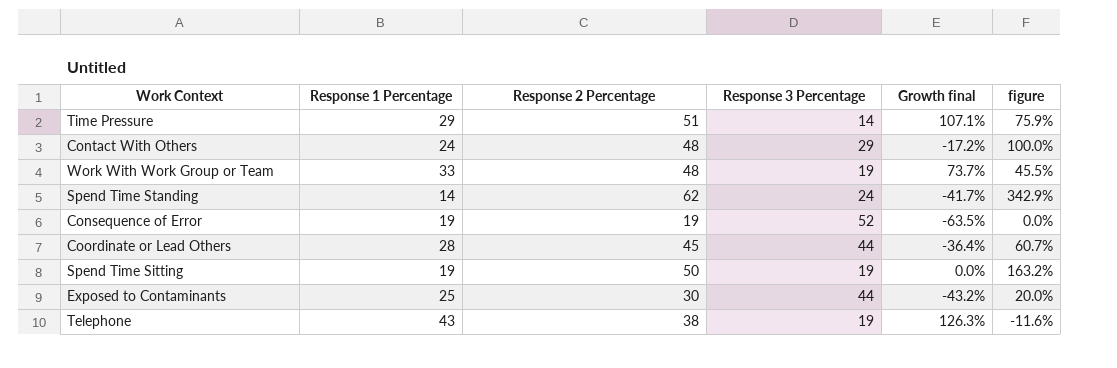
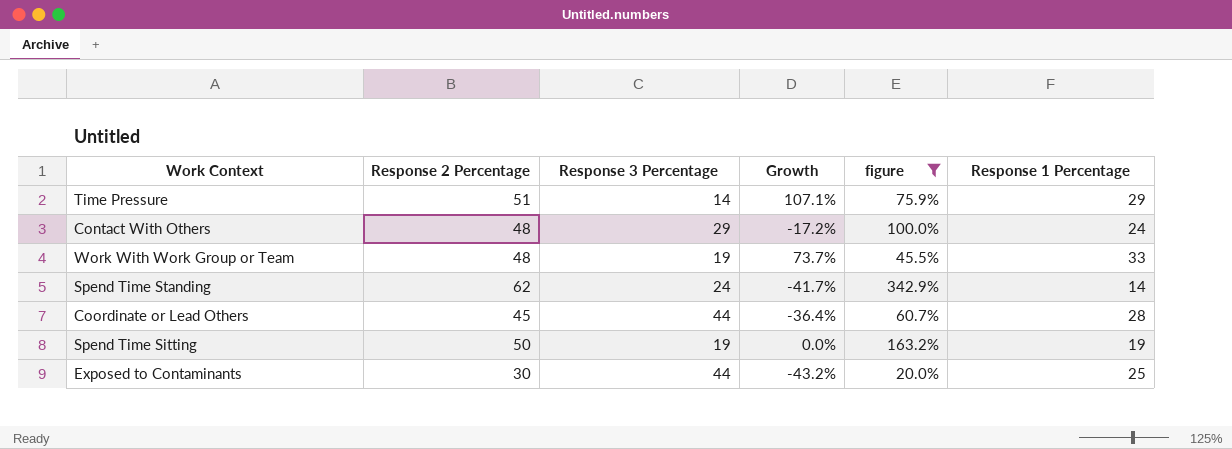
filter: none -> figure >= 20.0%
column name: Growth final -> Growth
column Response 1 Percentage | position: 2 -> 6

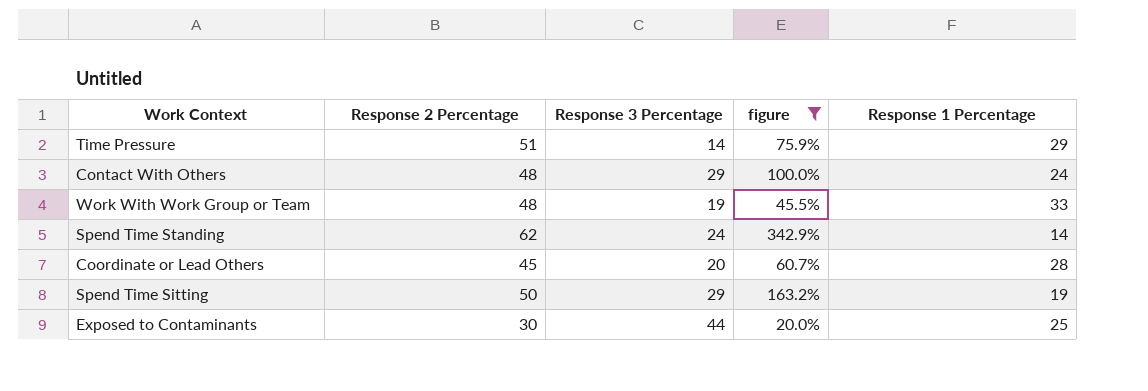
column Growth | formula: ([Response 1 Percentage] - [Response 3 Percentage]) / [Response 3 Percentage] -> none
Coordinate or Lead Others | Response 3 Percentage: 44 -> 20
Spend Time Sitting | Response 3 Percentage: 19 -> 29

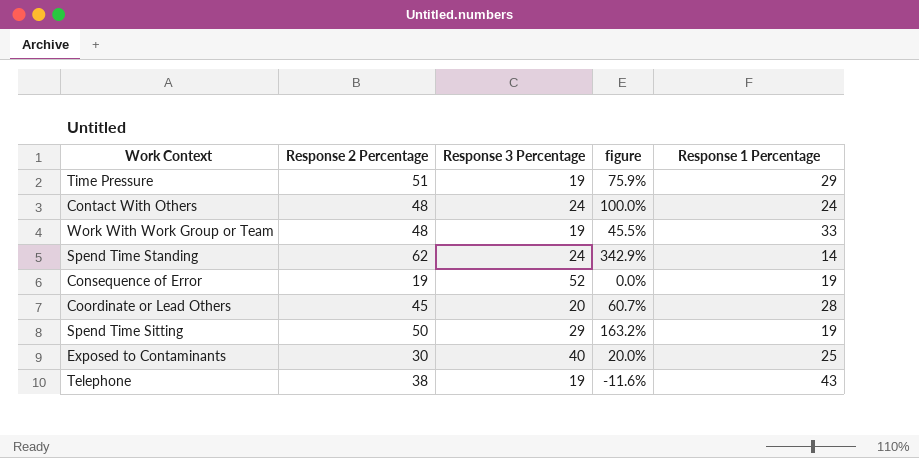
filter: figure >= 20.0% -> none
Time Pressure | Response 3 Percentage: 14 -> 19
Contact With Others | Response 3 Percentage: 29 -> 24
Exposed to Contaminants | Response 3 Percentage: 44 -> 40

